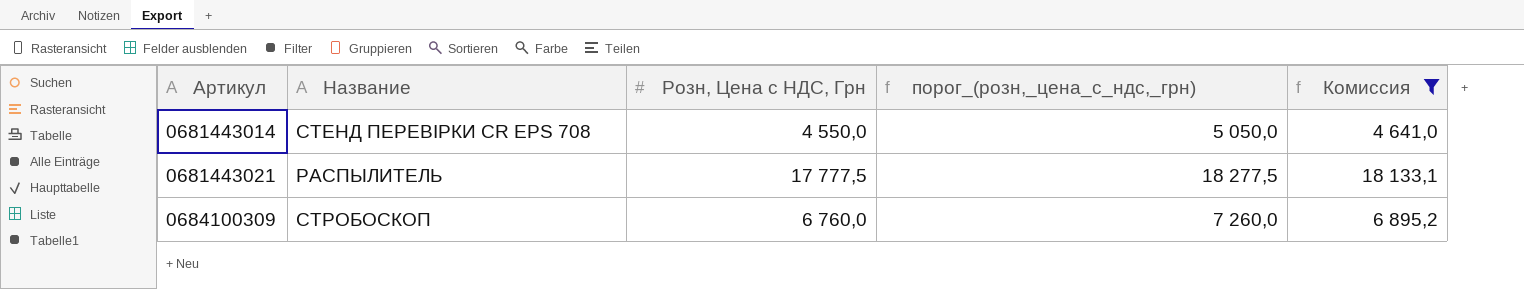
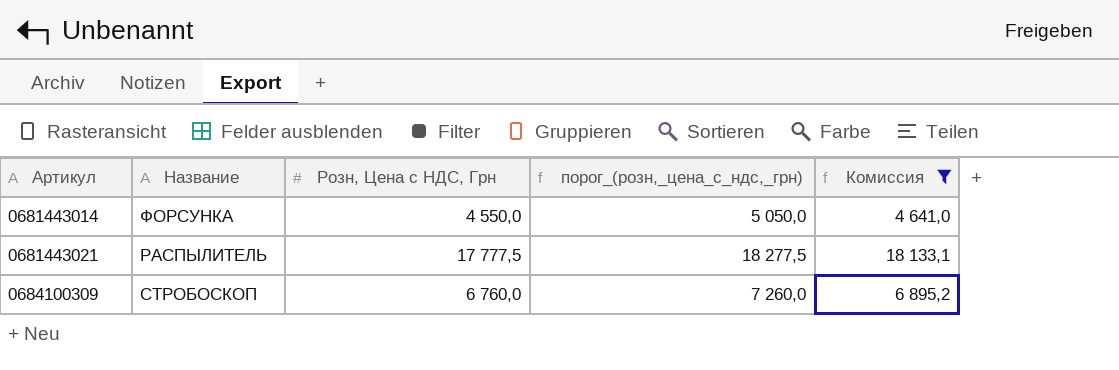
0681443014 | Название: СТЕНД ПЕРЕВІРКИ CR EPS 708 -> ФОРСУНКА

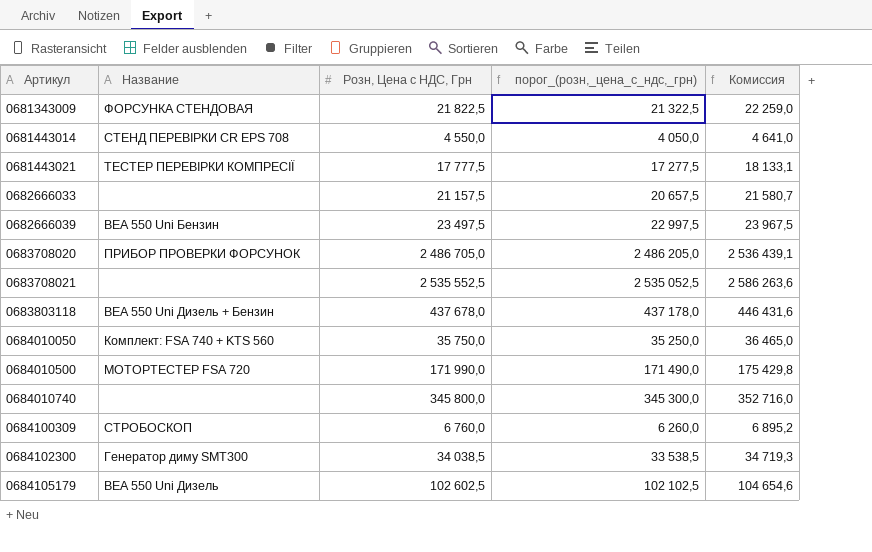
filter: Комиссия <= 18 133,1 -> none
column порог_(розн,_цена_с_ндс,_грн) | formula: [Розн, Цена с НДС, Грн] + 500 -> [Розн, Цена с НДС, Грн] - 500
0681443014 | Название: ФОРСУНКА -> СТЕНД ПЕРЕВІРКИ CR EPS 708
0681443021 | Название: РАСПЫЛИТЕЛЬ -> ТЕСТЕР ПЕРЕВІРКИ КОМПРЕСІЇ

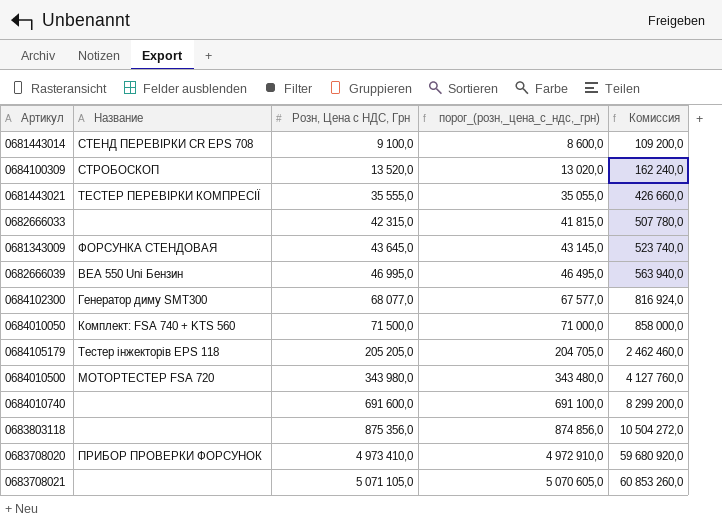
row order: Артикул ascending -> Розн, Цена с НДС, Грн ascending
column Комиссия | formula: [Розн, Цена с НДС, Грн] * 1,02 -> [Розн, Цена с НДС, Грн] * 12
0681443014 | Розн, Цена с НДС, Грн: 4 550,0 -> 9 100,0
0681443014 | порог_(розн,_цена_с_ндс,_грн): 4 050,0 -> 8 600,0
0684100309 | Розн, Цена с НДС, Грн: 6 760,0 -> 13 520,0
0684100309 | порог_(розн,_цена_с_ндс,_грн): 6 260,0 -> 13 020,0
0681443021 | Розн, Цена с НДС, Грн: 17 777,5 -> 35 555,0
0681443021 | порог_(розн,_цена_с_ндс,_грн): 17 277,5 -> 35 055,0
0682666033 | Розн, Цена с НДС, Грн: 21 157,5 -> 42 315,0
0682666033 | порог_(розн,_цена_с_ндс,_грн): 20 657,5 -> 41 815,0
0681343009 | Розн, Цена с НДС, Грн: 21 822,5 -> 43 645,0
0681343009 | порог_(розн,_цена_с_ндс,_грн): 21 322,5 -> 43 145,0
0682666039 | Розн, Цена с НДС, Грн: 23 497,5 -> 46 995,0
0682666039 | порог_(розн,_цена_с_ндс,_грн): 22 997,5 -> 46 495,0
0684102300 | Розн, Цена с НДС, Грн: 34 038,5 -> 68 077,0
0684102300 | порог_(розн,_цена_с_ндс,_грн): 33 538,5 -> 67 577,0
0684010050 | Розн, Цена с НДС, Грн: 35 750,0 -> 71 500,0
0684010050 | порог_(розн,_цена_с_ндс,_грн): 35 250,0 -> 71 000,0
0684105179 | Название: BEA 550 Uni Дизель -> Тестер інжекторів EPS 118
0684105179 | Розн, Цена с НДС, Грн: 102 602,5 -> 205 205,0
0684105179 | порог_(розн,_цена_с_ндс,_грн): 102 102,5 -> 204 705,0
0684010500 | Розн, Цена с НДС, Грн: 171 990,0 -> 343 980,0
0684010500 | порог_(розн,_цена_с_ндс,_грн): 171 490,0 -> 343 480,0
0684010740 | Розн, Цена с НДС, Грн: 345 800,0 -> 691 600,0
0684010740 | порог_(розн,_цена_с_ндс,_грн): 345 300,0 -> 691 100,0
0683803118 | Название: BEA 550 Uni Дизель + Бензин -> none
0683803118 | Розн, Цена с НДС, Грн: 437 678,0 -> 875 356,0
0683803118 | порог_(розн,_цена_с_ндс,_грн): 437 178,0 -> 874 856,0
0683708020 | Розн, Цена с НДС, Грн: 2 486 705,0 -> 4 973 410,0
0683708020 | порог_(розн,_цена_с_ндс,_грн): 2 486 205,0 -> 4 972 910,0
0683708021 | Розн, Цена с НДС, Грн: 2 535 552,5 -> 5 071 105,0
0683708021 | порог_(розн,_цена_с_ндс,_грн): 2 535 052,5 -> 5 070 605,0

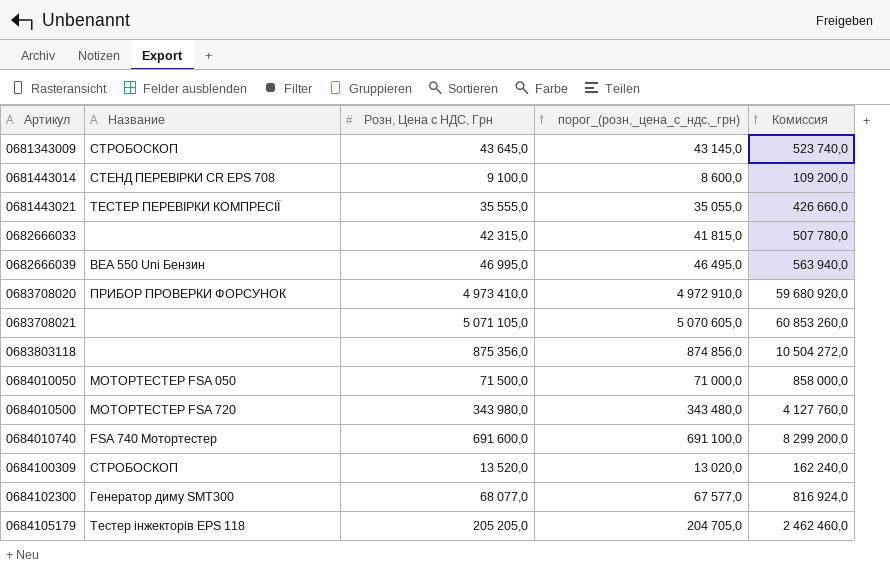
row order: Розн, Цена с НДС, Грн ascending -> Артикул ascending
0681343009 | Название: ФОРСУНКА СТЕНДОВАЯ -> СТРОБОСКОП
0684010050 | Название: Комплект: FSA 740 + KTS 560 -> МОТОРТЕСТЕР FSA 050
0684010740 | Название: none -> FSA 740 Мотортестер

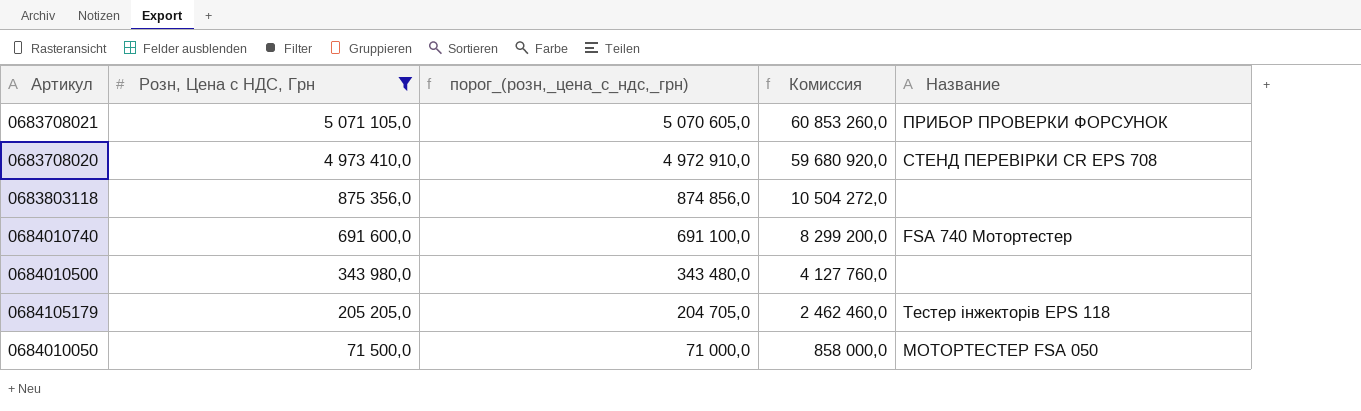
filter: none -> Розн, Цена с НДС, Грн >= 71 500,0
row order: Артикул ascending -> Розн, Цена с НДС, Грн descending
column Название | position: 2 -> 5
0683708021 | Название: none -> ПРИБОР ПРОВЕРКИ ФОРСУНОК
0683708020 | Название: ПРИБОР ПРОВЕРКИ ФОРСУНОК -> СТЕНД ПЕРЕВІРКИ CR EPS 708
0684010500 | Название: МОТОРТЕСТЕР FSA 720 -> none

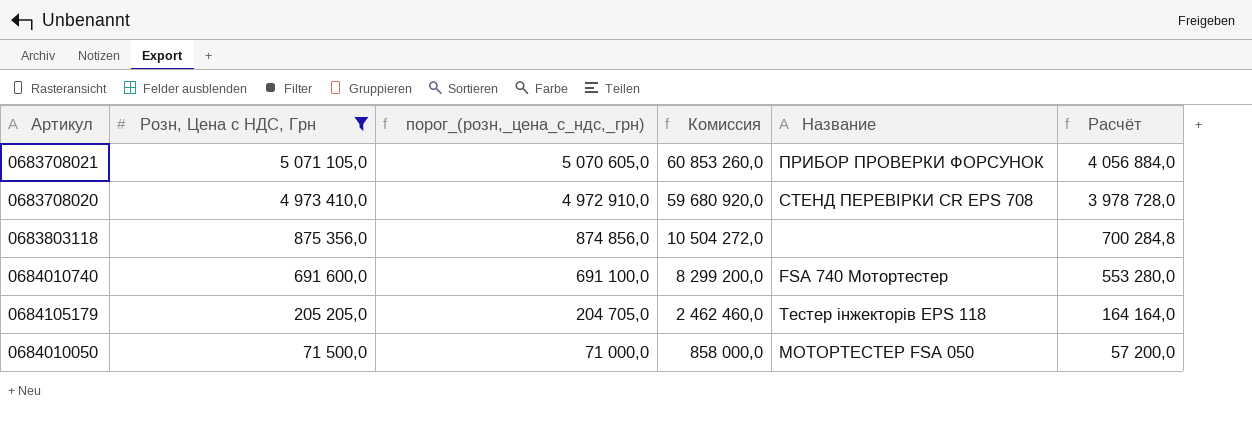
column Расчёт | formula: none -> [Розн, Цена с НДС, Грн] * 0,8
row 0684010500: 343 980,0 | 343 480,0 | 4 127 760,0 | none -> none

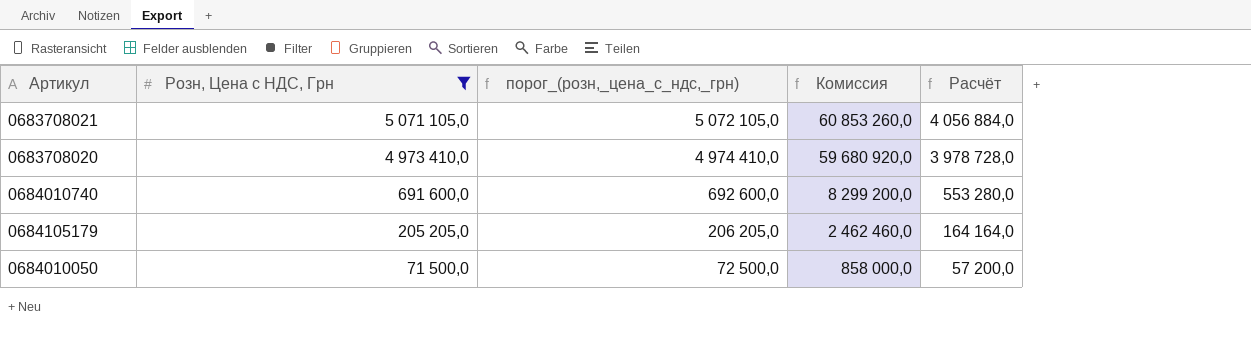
column Название | position: 5 -> none
column порог_(розн,_цена_с_ндс,_грн) | formula: [Розн, Цена с НДС, Грн] - 500 -> [Розн, Цена с НДС, Грн] + 1000
row 0683803118: 875 356,0 | 874 856,0 | 10 504 272,0 | none | 700 284,8 -> none

